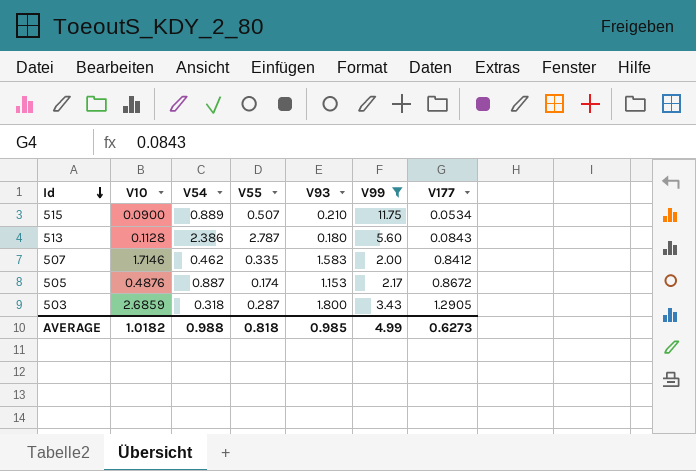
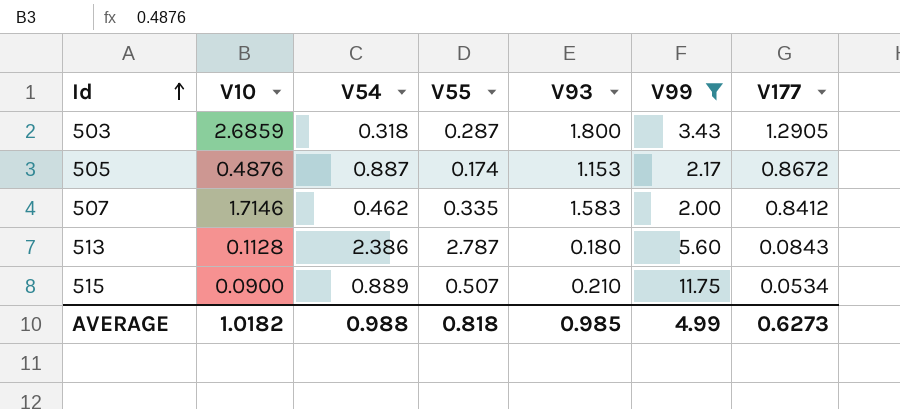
row order: Id descending -> Id ascending

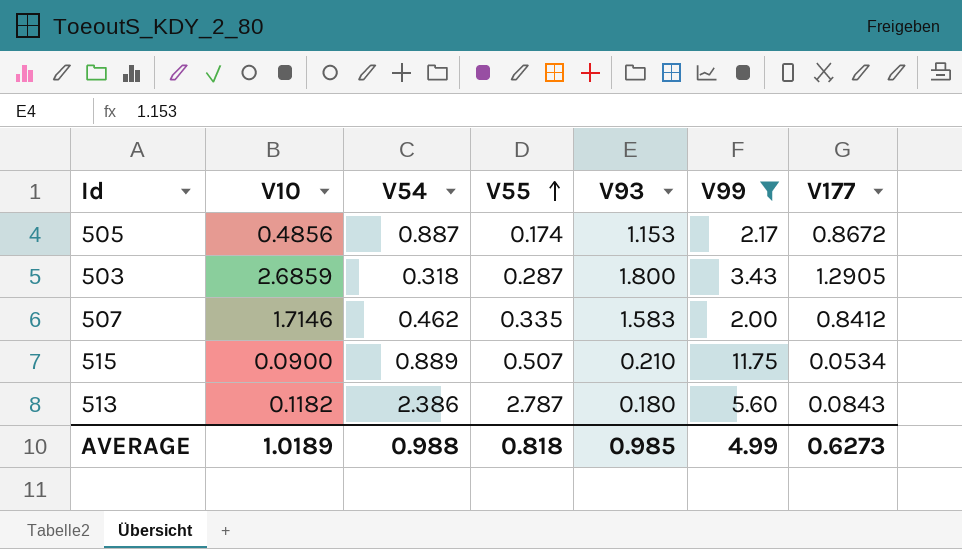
row order: Id ascending -> V55 ascending
505 | V10: 0.4876 -> 0.4856
513 | V10: 0.1128 -> 0.1182
AVERAGE | V10: 1.0182 -> 1.0189

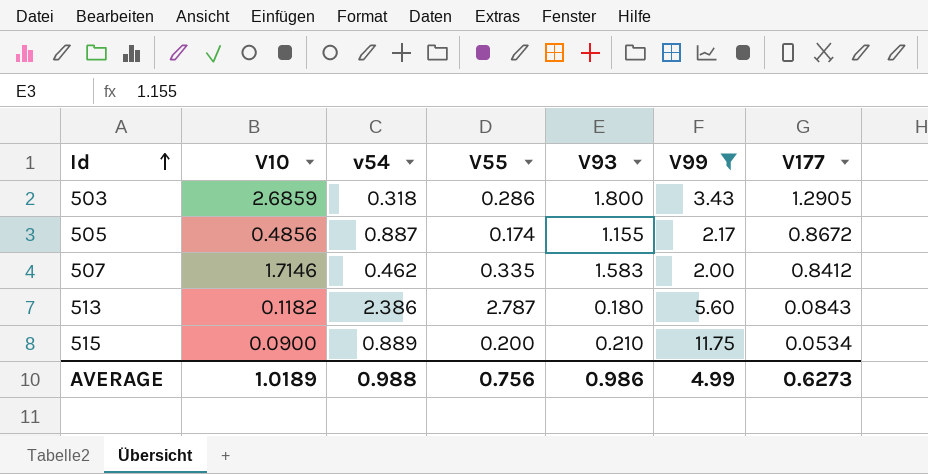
row order: V55 ascending -> Id ascending
column name: V54 -> v54
503 | V55: 0.287 -> 0.286
505 | V93: 1.153 -> 1.155
515 | V55: 0.507 -> 0.200
AVERAGE | V55: 0.818 -> 0.756
AVERAGE | V93: 0.985 -> 0.986

